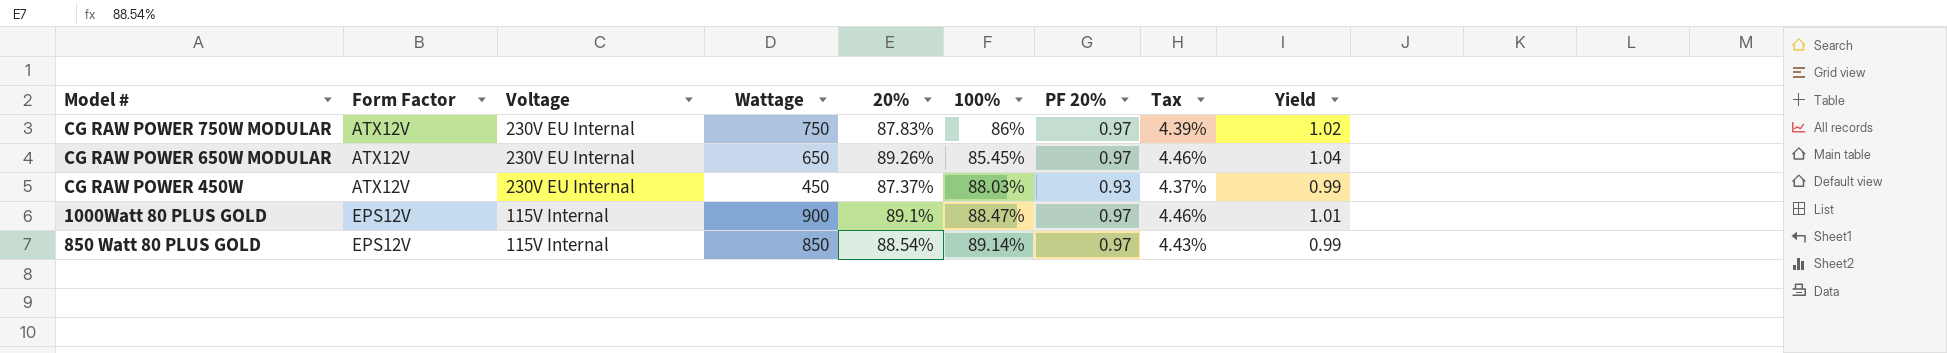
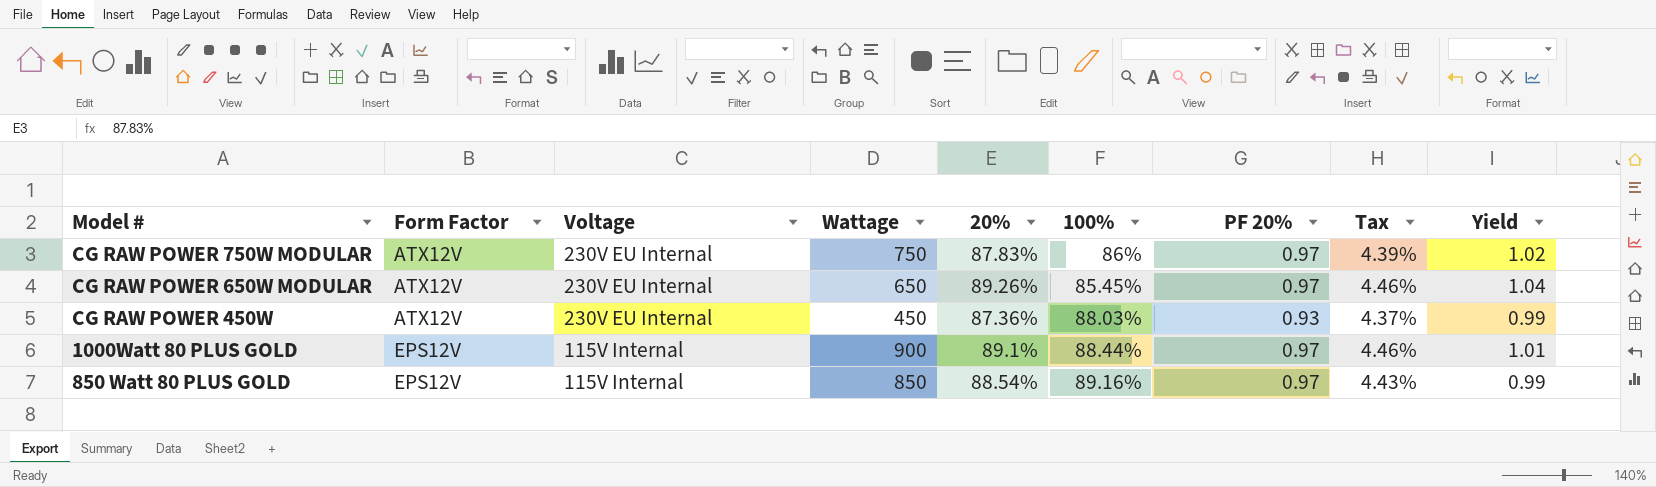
CG RAW POWER 450W | 20%: 87.37% -> 87.36%
1000Watt 80 PLUS GOLD | 100%: 88.47% -> 88.44%
850 Watt 80 PLUS GOLD | 100%: 89.14% -> 89.16%

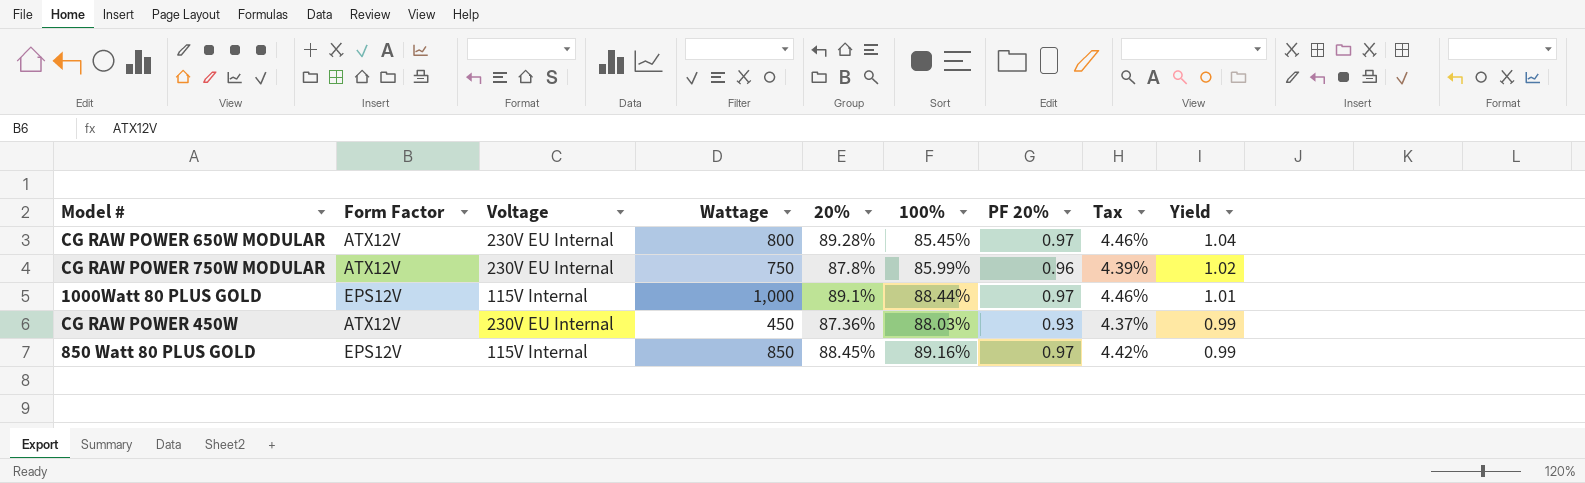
row order: Model # descending -> Yield descending
CG RAW POWER 650W MODULAR | Wattage: 650 -> 800
CG RAW POWER 650W MODULAR | 20%: 89.26% -> 89.28%
CG RAW POWER 750W MODULAR | 20%: 87.83% -> 87.8%
CG RAW POWER 750W MODULAR | 100%: 86% -> 85.99%
CG RAW POWER 750W MODULAR | PF 20%: 0.97 -> 0.96
1000Watt 80 PLUS GOLD | Wattage: 900 -> 1,000
850 Watt 80 PLUS GOLD | 20%: 88.54% -> 88.45%
850 Watt 80 PLUS GOLD | Tax: 4.43% -> 4.42%

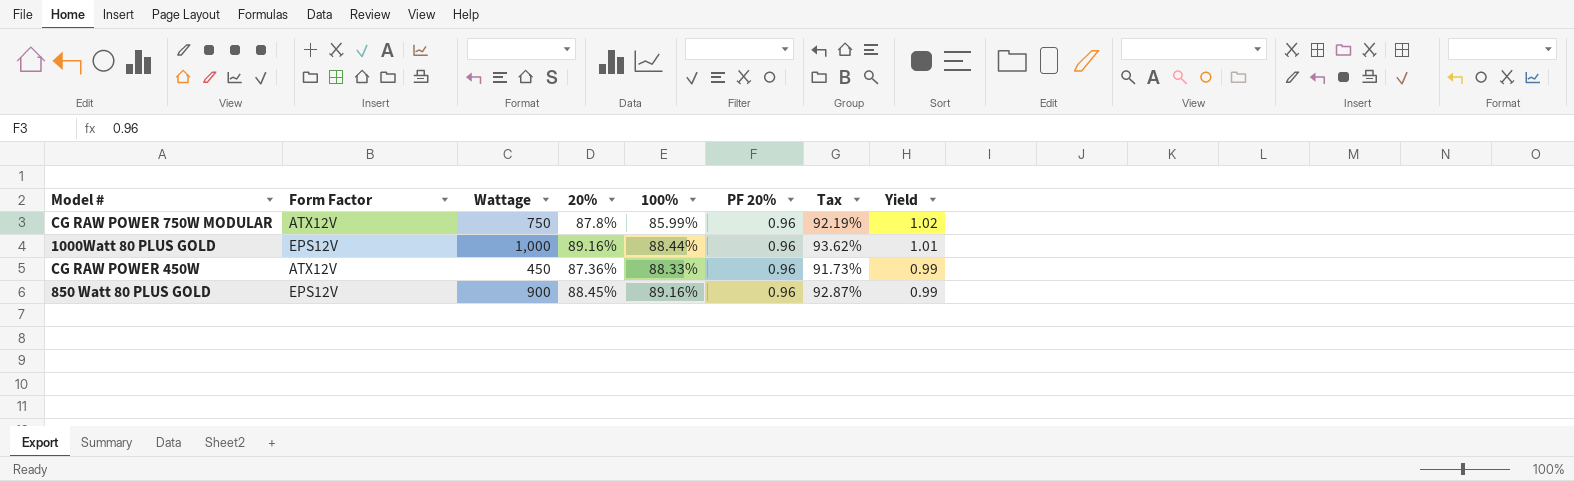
column Voltage | position: 3 -> none
column Tax | formula: [20%] * 0.05 -> [20%] * 1.05
row CG RAW POWER 650W MODULAR: ATX12V | 230V EU Internal | 800 | 89.28% | 85.45% | 0.97 | 4.46% | 1.04 -> none
1000Watt 80 PLUS GOLD | 20%: 89.1% -> 89.16%
1000Watt 80 PLUS GOLD | PF 20%: 0.97 -> 0.96
CG RAW POWER 450W | 100%: 88.03% -> 88.33%
CG RAW POWER 450W | PF 20%: 0.93 -> 0.96
850 Watt 80 PLUS GOLD | Wattage: 850 -> 900
850 Watt 80 PLUS GOLD | PF 20%: 0.97 -> 0.96

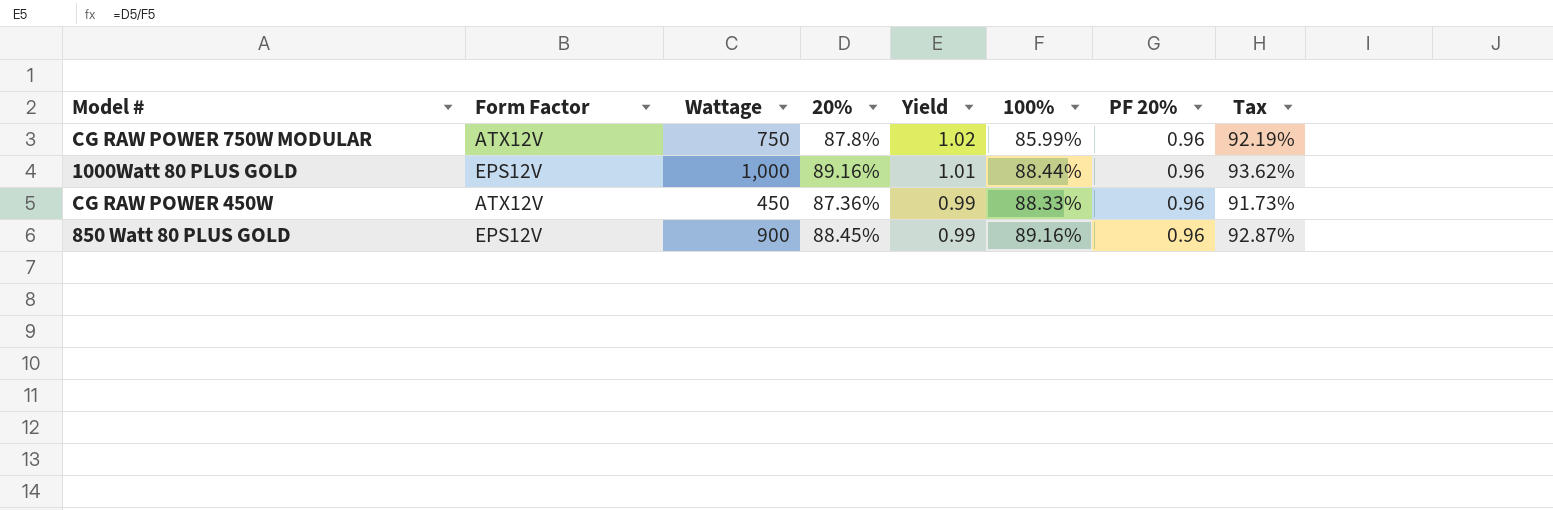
column Yield | position: 8 -> 5

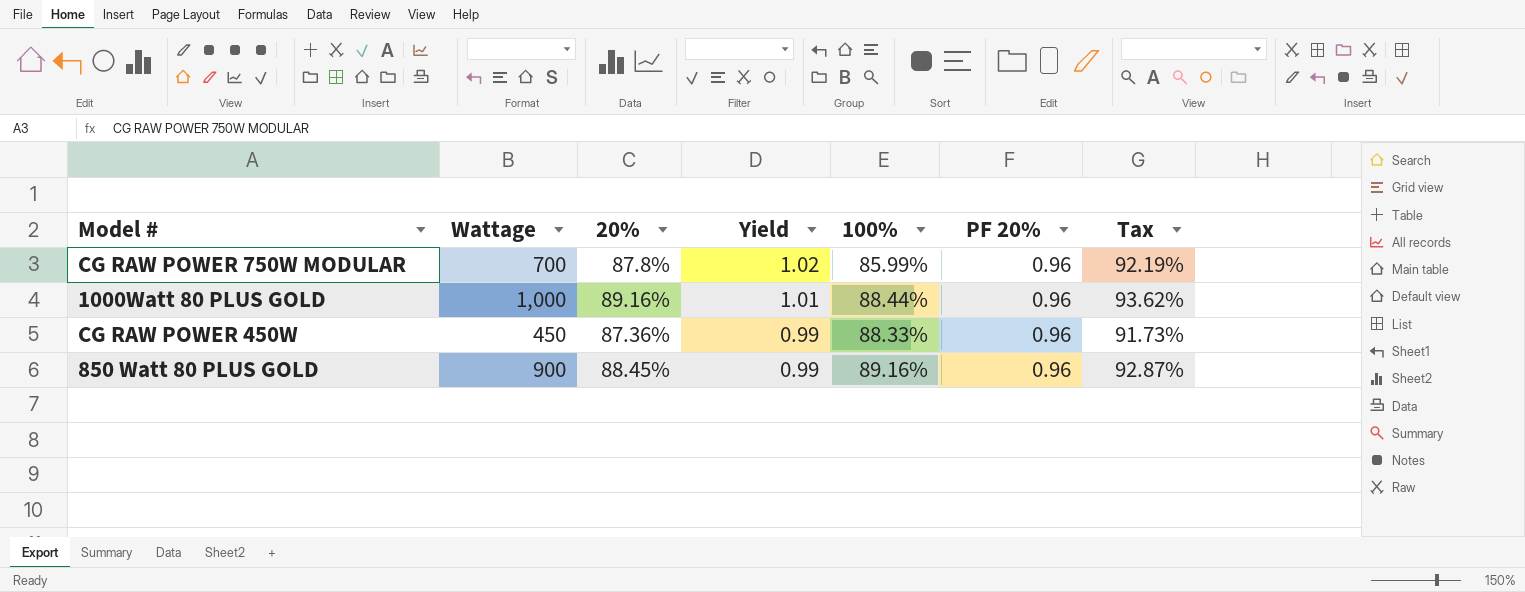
column Form Factor | position: 2 -> none
CG RAW POWER 750W MODULAR | Wattage: 750 -> 700

